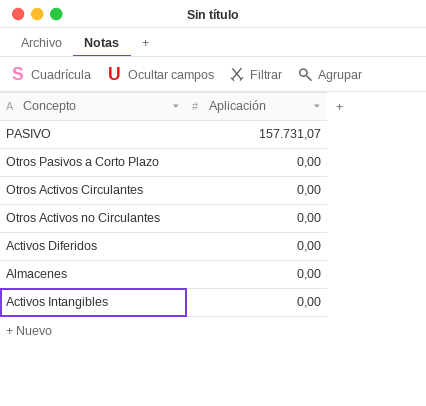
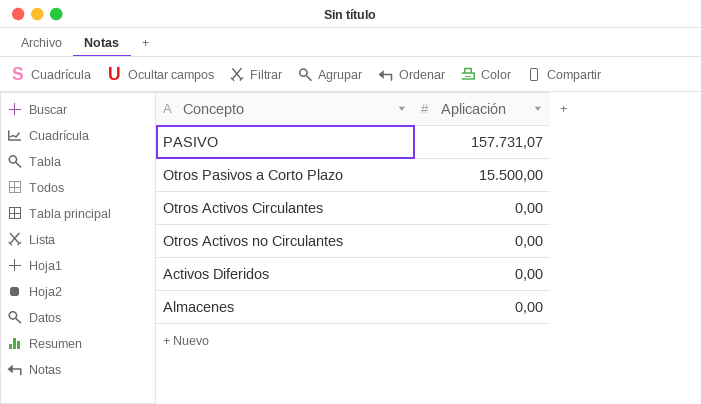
row Activos Intangibles: 0,00 -> none
Otros Pasivos a Corto Plazo | Aplicación: 0,00 -> 15.500,00

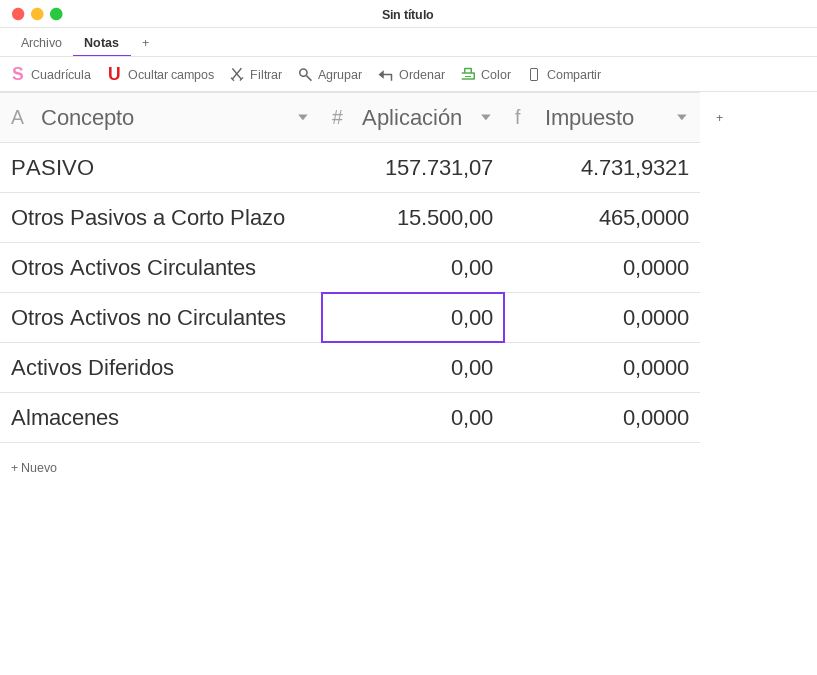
column Impuesto | formula: none -> [Aplicación] * 0,03

